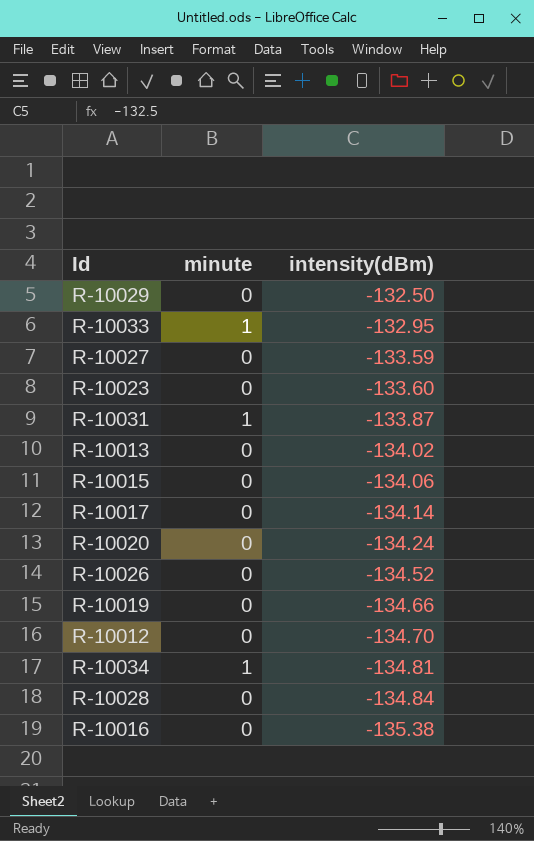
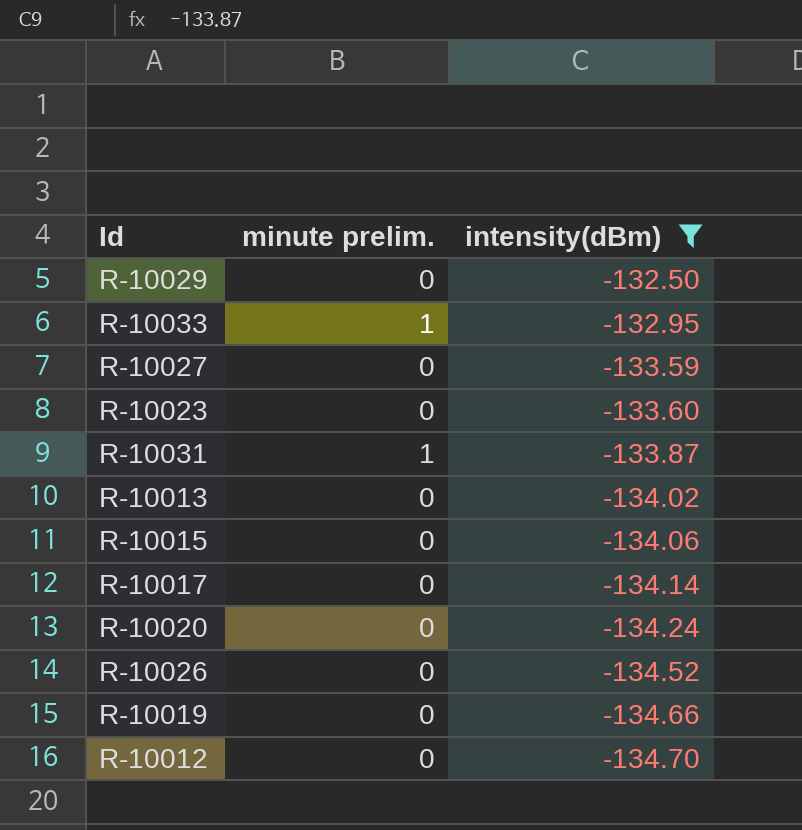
filter: none -> intensity(dBm) >= -134.70
column name: minute -> minute prelim.

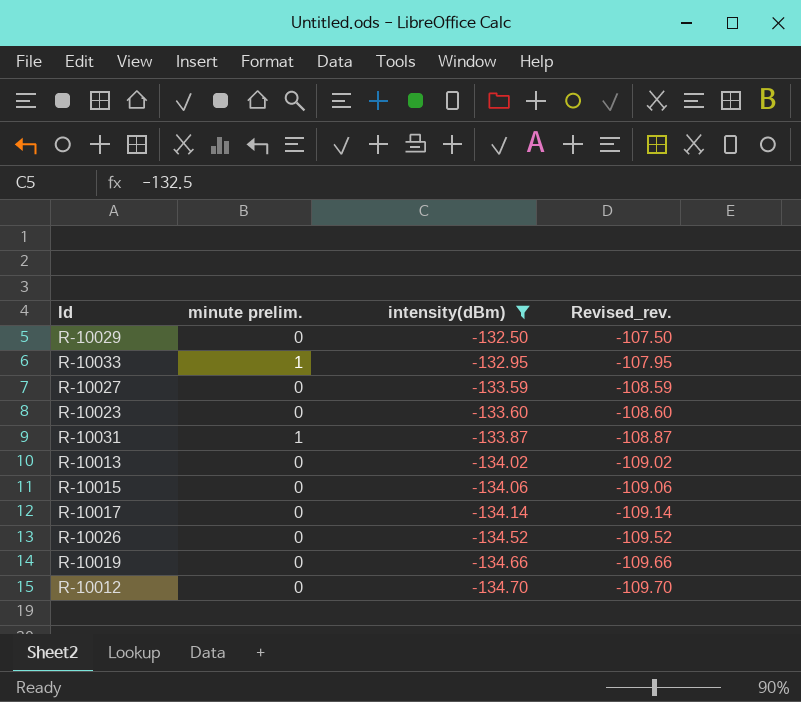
column Revised_rev. | formula: none -> [intensity(dBm)] + 25
row R-10020: 0 | -134.24 -> none

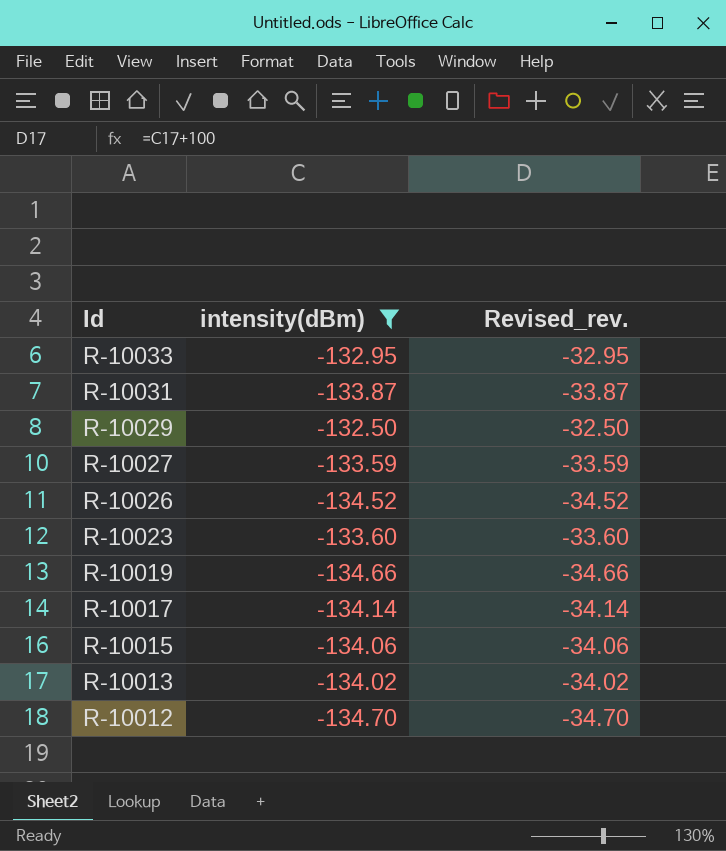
row order: intensity(dBm) descending -> Id descending
column minute prelim. | position: 2 -> none
column Revised_rev. | formula: [intensity(dBm)] + 25 -> [intensity(dBm)] + 100

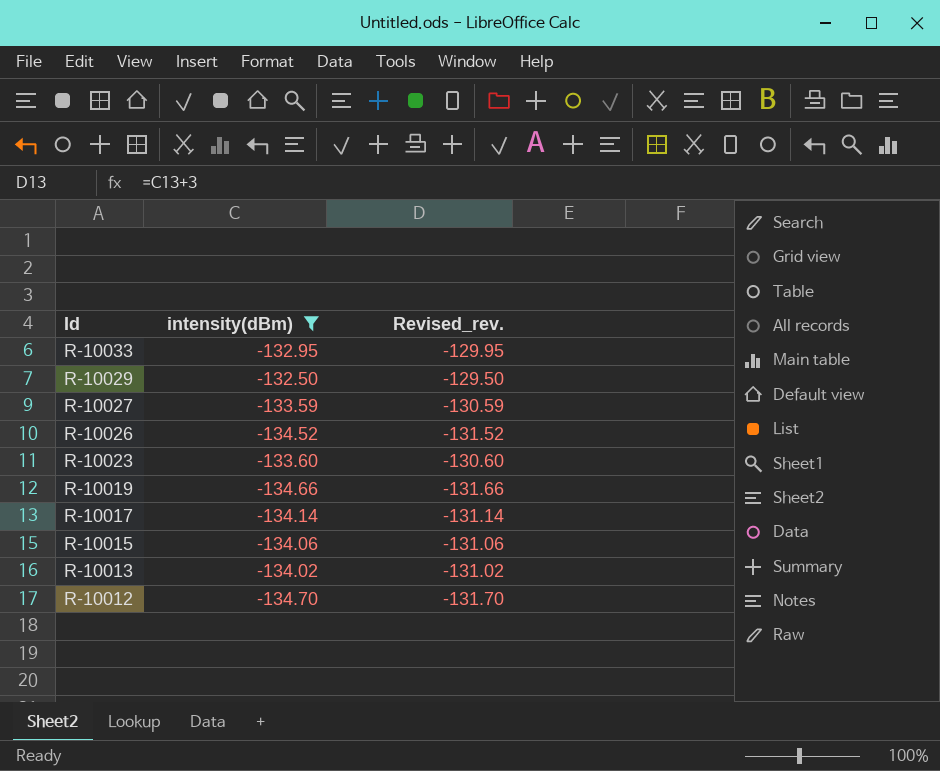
column Revised_rev. | formula: [intensity(dBm)] + 100 -> [intensity(dBm)] + 3
row R-10031: -133.87 | -33.87 -> none

